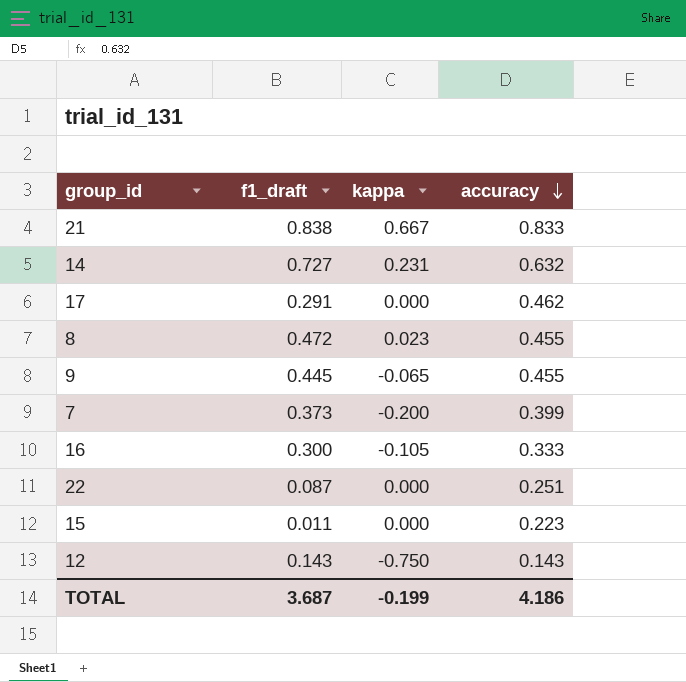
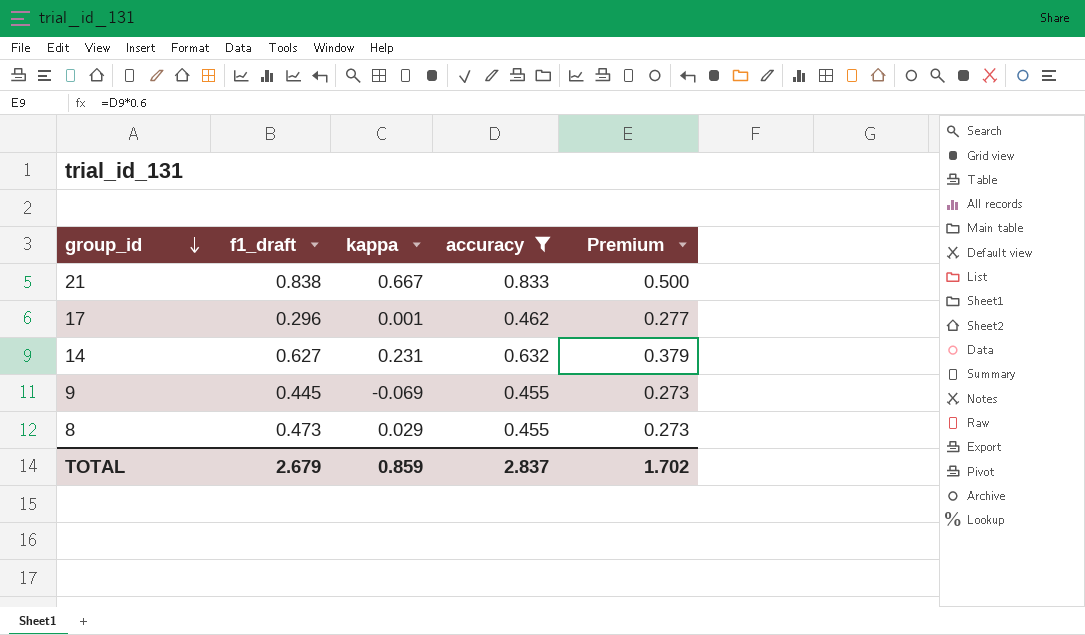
filter: none -> accuracy >= 0.455
row order: accuracy descending -> group_id descending
column Premium | formula: none -> [accuracy] * 0.6
17 | f1_draft: 0.291 -> 0.296
17 | kappa: 0.000 -> 0.001
14 | f1_draft: 0.727 -> 0.627
9 | kappa: -0.065 -> -0.069
8 | f1_draft: 0.472 -> 0.473
8 | kappa: 0.023 -> 0.029
TOTAL | f1_draft: 3.687 -> 2.679
TOTAL | kappa: -0.199 -> 0.859
TOTAL | accuracy: 4.186 -> 2.837

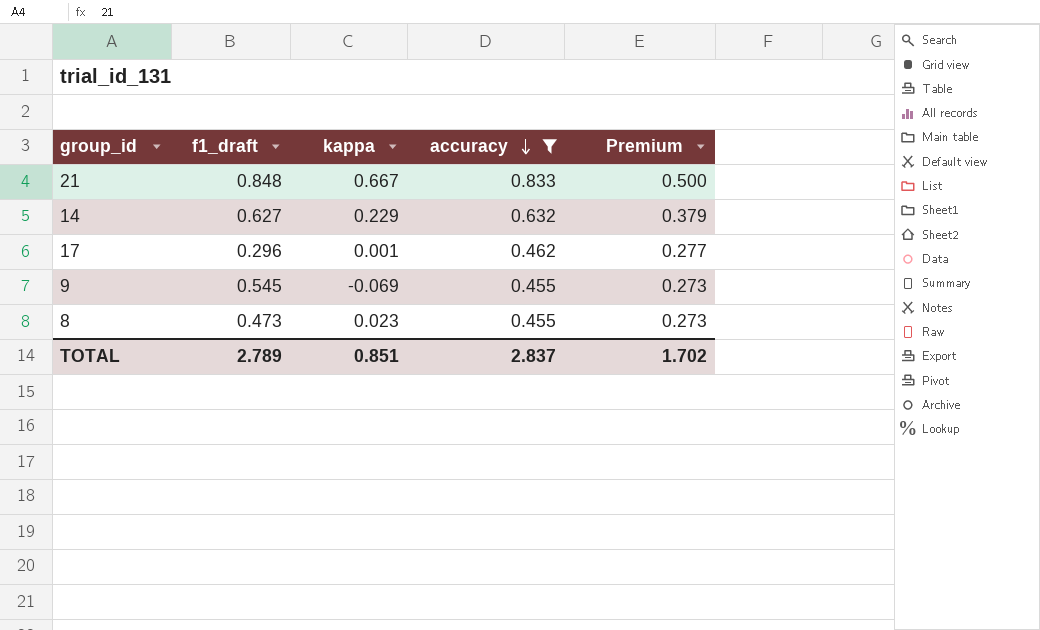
row order: group_id descending -> accuracy descending
21 | f1_draft: 0.838 -> 0.848
14 | kappa: 0.231 -> 0.229
9 | f1_draft: 0.445 -> 0.545
8 | kappa: 0.029 -> 0.023
TOTAL | f1_draft: 2.679 -> 2.789
TOTAL | kappa: 0.859 -> 0.851

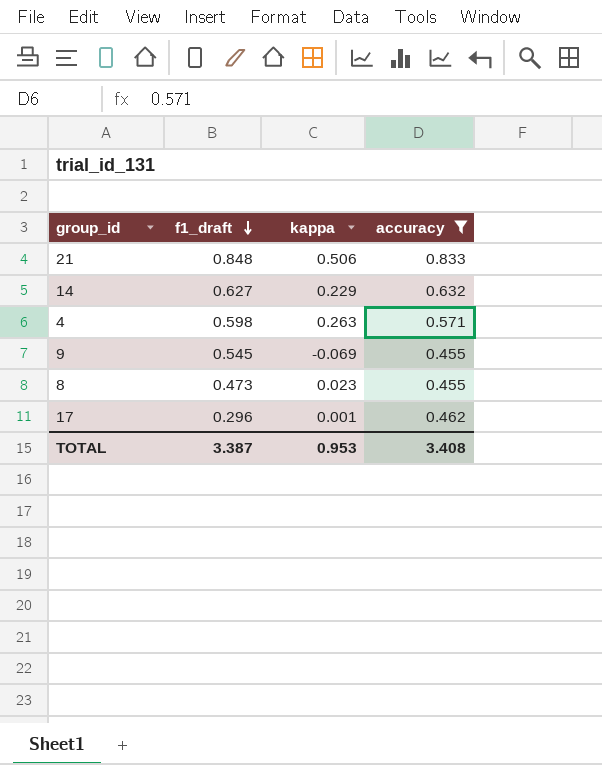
row order: accuracy descending -> f1_draft descending
column Premium | formula: [accuracy] * 0.6 -> none
21 | kappa: 0.667 -> 0.506
row 4: none -> 0.598 | 0.263 | 0.571
TOTAL | f1_draft: 2.789 -> 3.387
TOTAL | kappa: 0.851 -> 0.953
TOTAL | accuracy: 2.837 -> 3.408

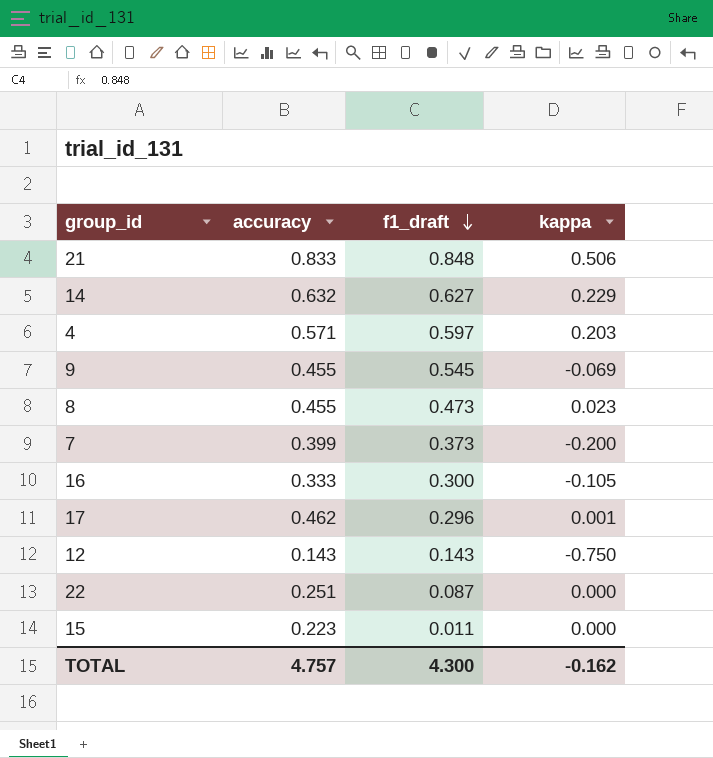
filter: accuracy >= 0.455 -> none
column accuracy | position: 4 -> 2
4 | f1_draft: 0.598 -> 0.597
4 | kappa: 0.263 -> 0.203
TOTAL | accuracy: 3.408 -> 4.757
TOTAL | f1_draft: 3.387 -> 4.300
TOTAL | kappa: 0.953 -> -0.162

